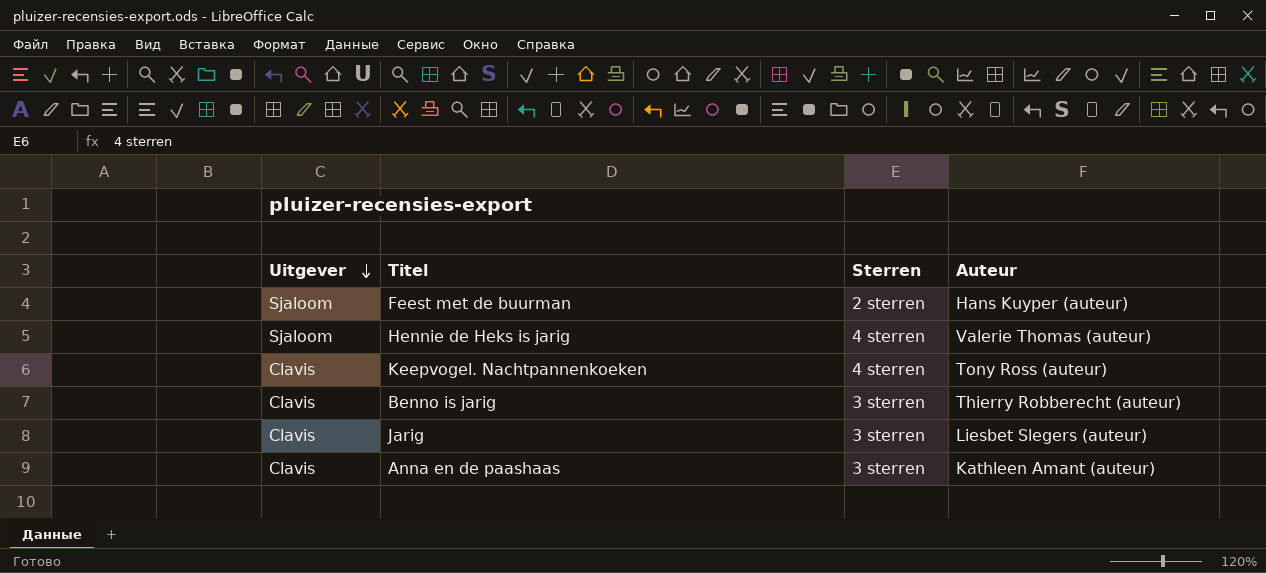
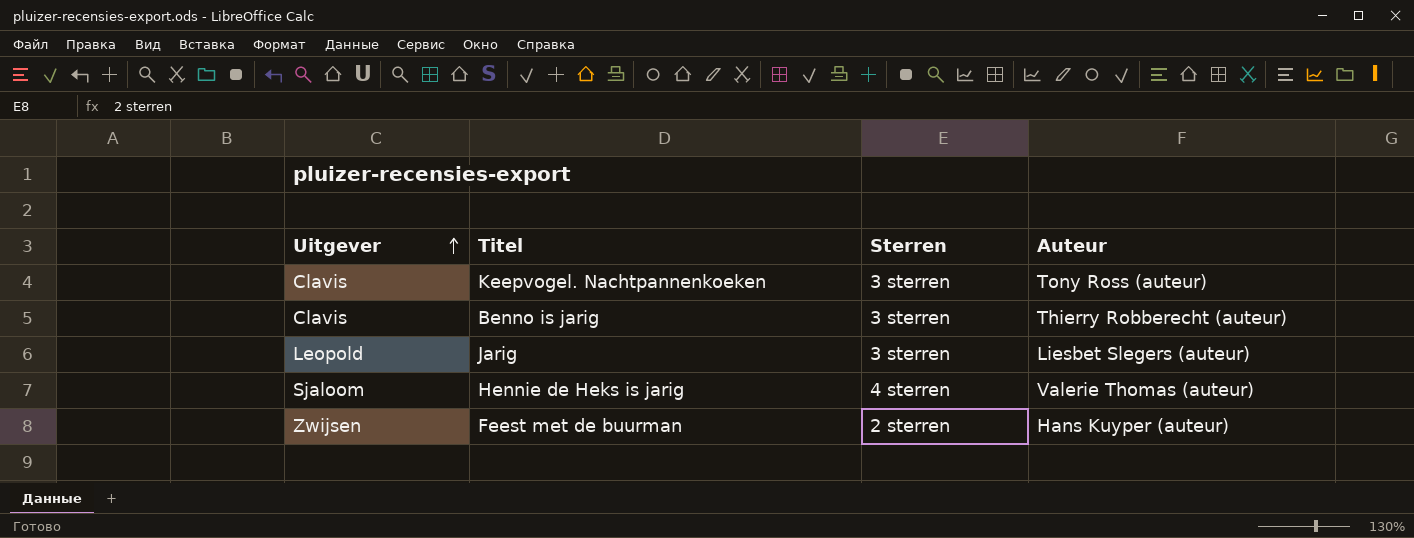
row order: Uitgever descending -> Uitgever ascending
row Anna en de paashaas: Clavis | 3 sterren | Kathleen Amant (auteur) -> none
Keepvogel. Nachtpannenkoeken | Sterren: 4 sterren -> 3 sterren
Jarig | Uitgever: Clavis -> Leopold
Feest met de buurman | Uitgever: Sjaloom -> Zwijsen

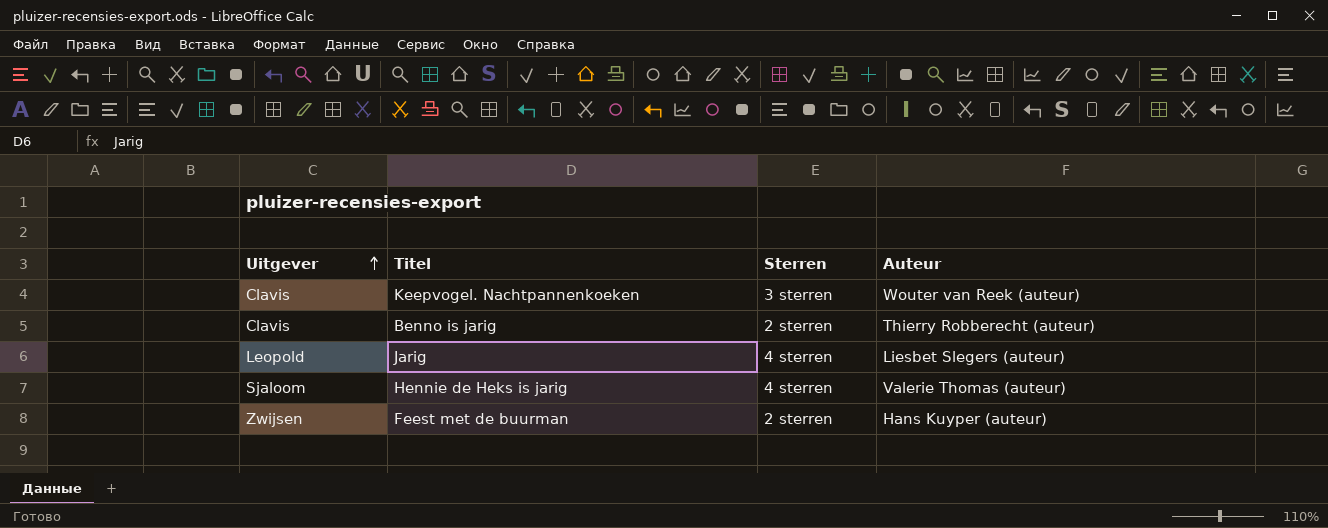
Keepvogel. Nachtpannenkoeken | Auteur: Tony Ross (auteur) -> Wouter van Reek (auteur)
Benno is jarig | Sterren: 3 sterren -> 2 sterren
Jarig | Sterren: 3 sterren -> 4 sterren

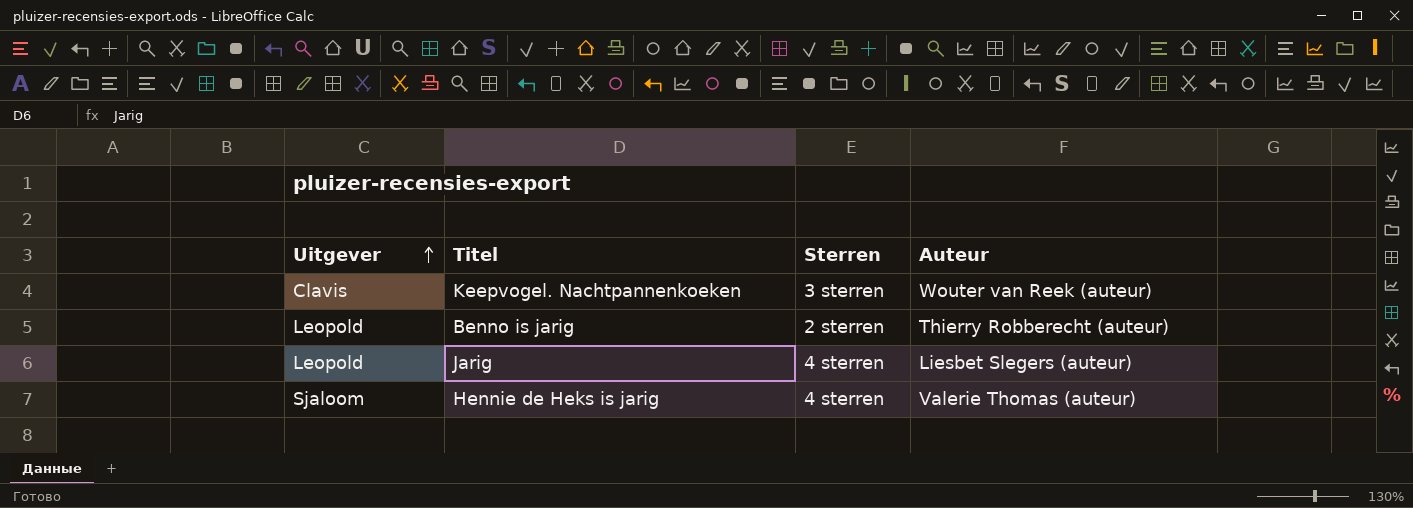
row Feest met de buurman: Zwijsen | 2 sterren | Hans Kuyper (auteur) -> none
Benno is jarig | Uitgever: Clavis -> Leopold

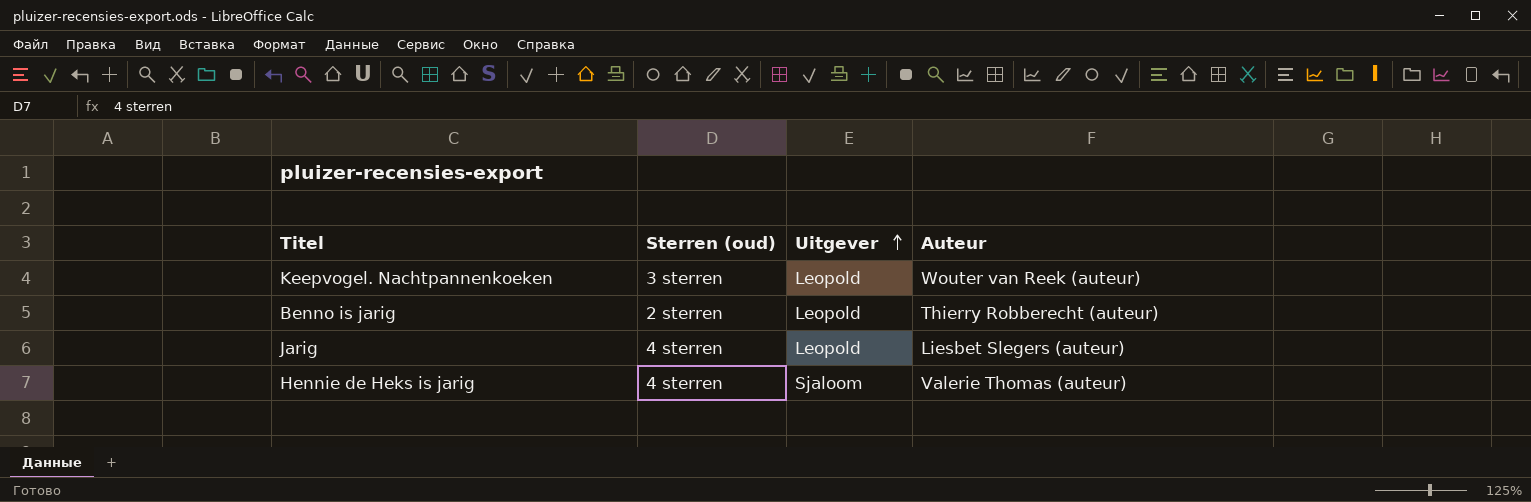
column name: Sterren -> Sterren (oud)
column Uitgever | position: 1 -> 3
Keepvogel. Nachtpannenkoeken | Uitgever: Clavis -> Leopold

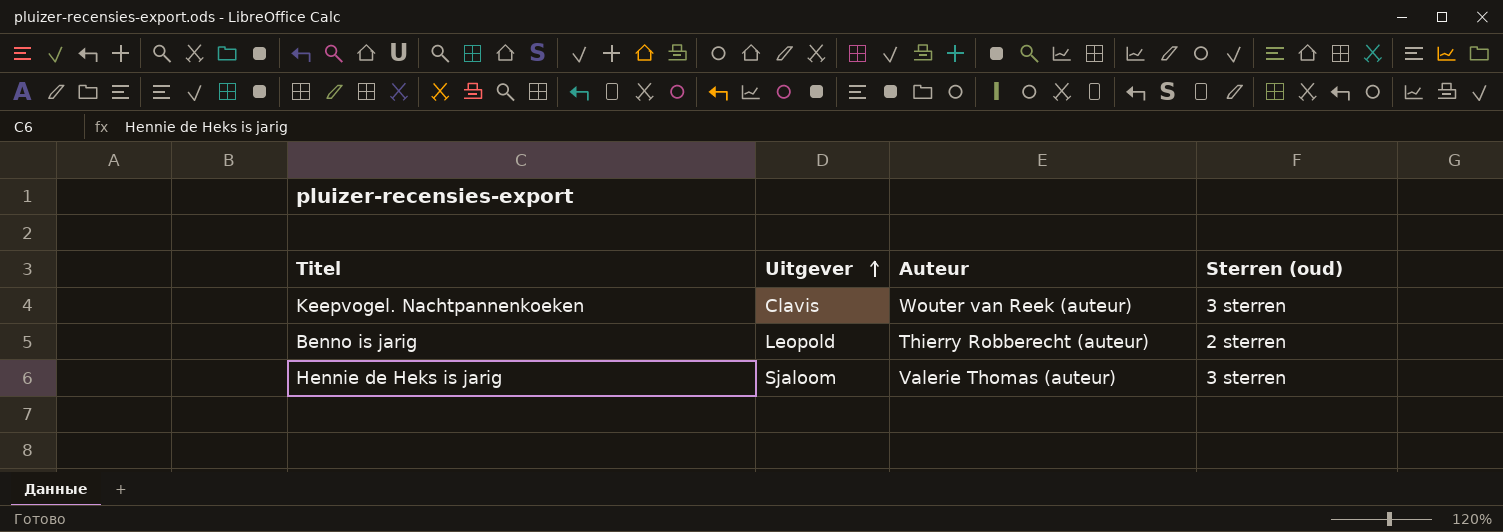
column Sterren (oud) | position: 2 -> 4
row Jarig: 4 sterren | Leopold | Liesbet Slegers (auteur) -> none
Keepvogel. Nachtpannenkoeken | Uitgever: Leopold -> Clavis
Hennie de Heks is jarig | Sterren (oud): 4 sterren -> 3 sterren

